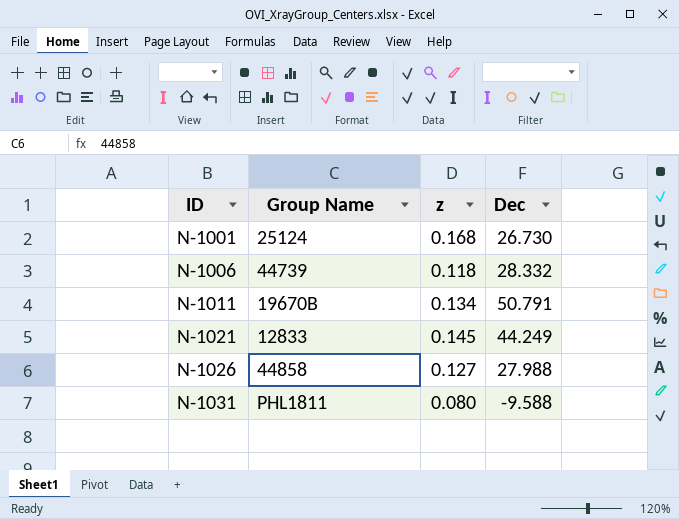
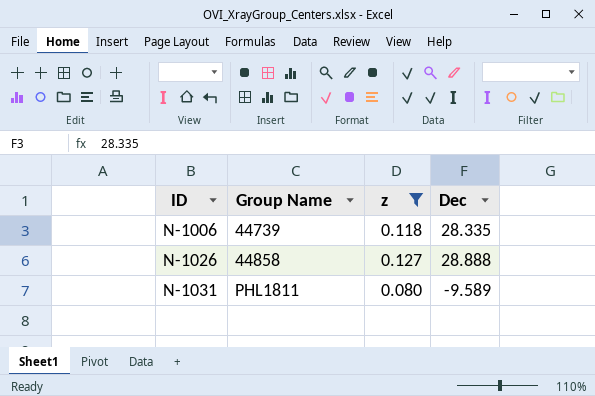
filter: none -> z <= 0.127
N-1006 | Dec: 28.332 -> 28.335
N-1026 | Dec: 27.988 -> 28.888
N-1031 | Dec: -9.588 -> -9.589

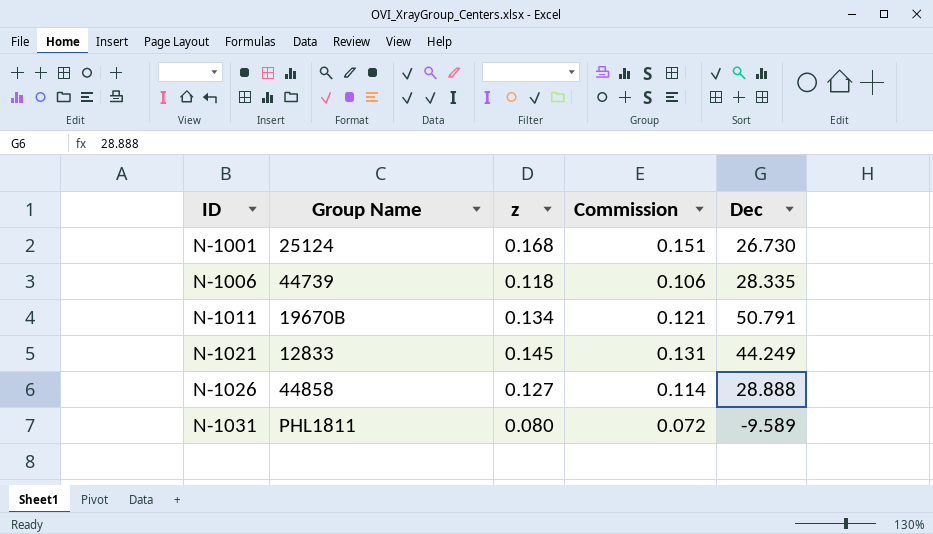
filter: z <= 0.127 -> none
column Commission | formula: none -> [z] * 0.9

